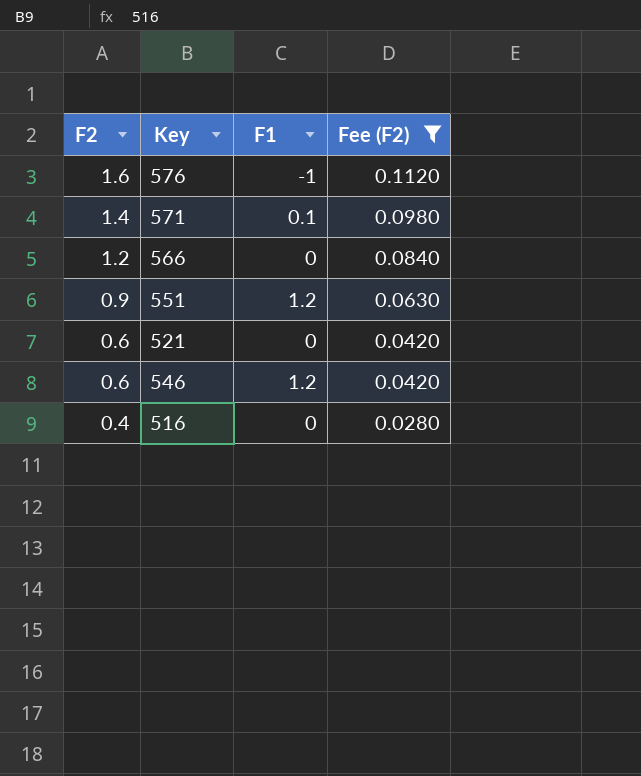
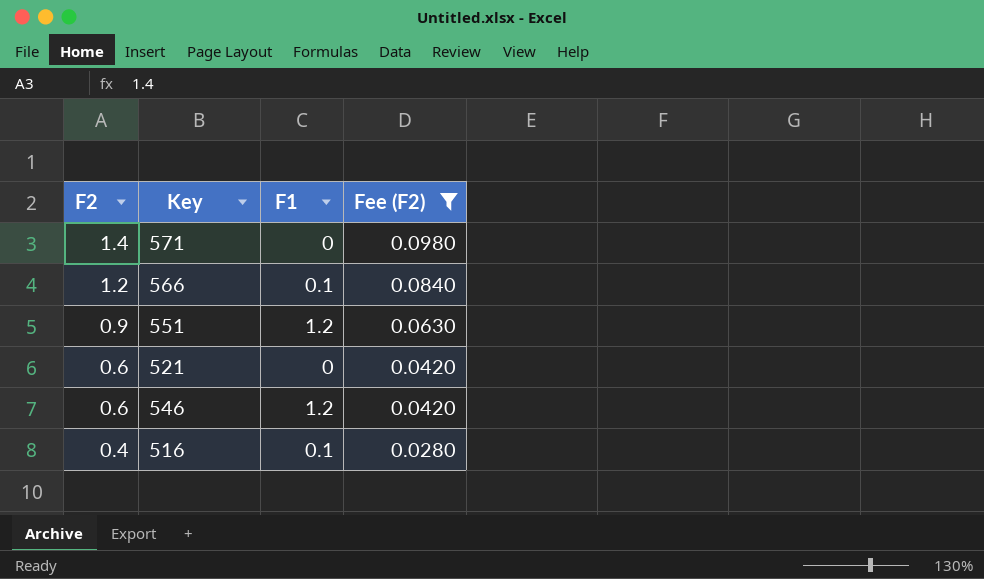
row 576: 1.6 | -1 | 0.1120 -> none
571 | F1: 0.1 -> 0
566 | F1: 0 -> 0.1
516 | F1: 0 -> 0.1

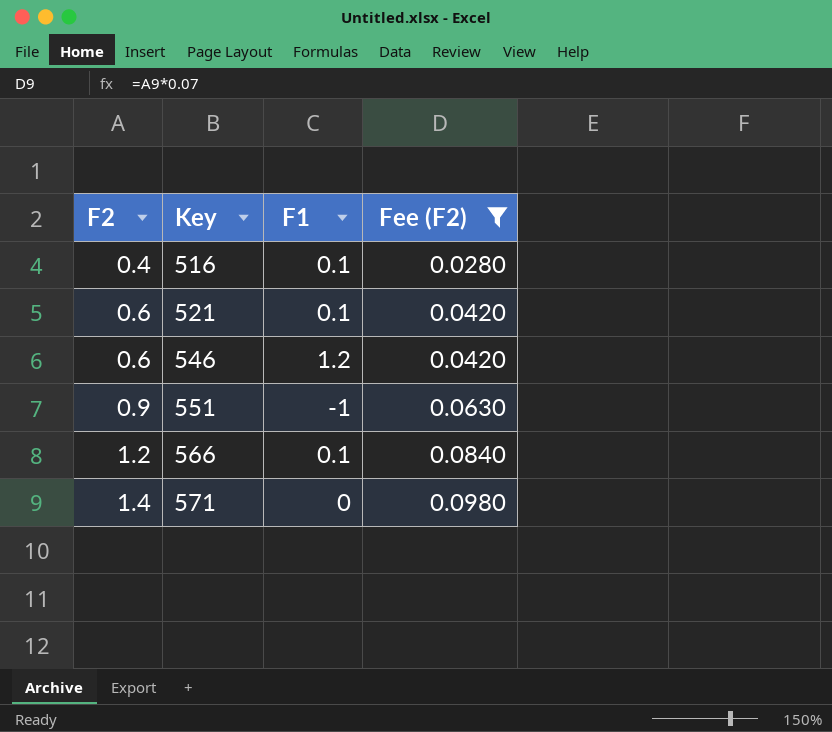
row order: F2 descending -> F2 ascending
521 | F1: 0 -> 0.1
551 | F1: 1.2 -> -1

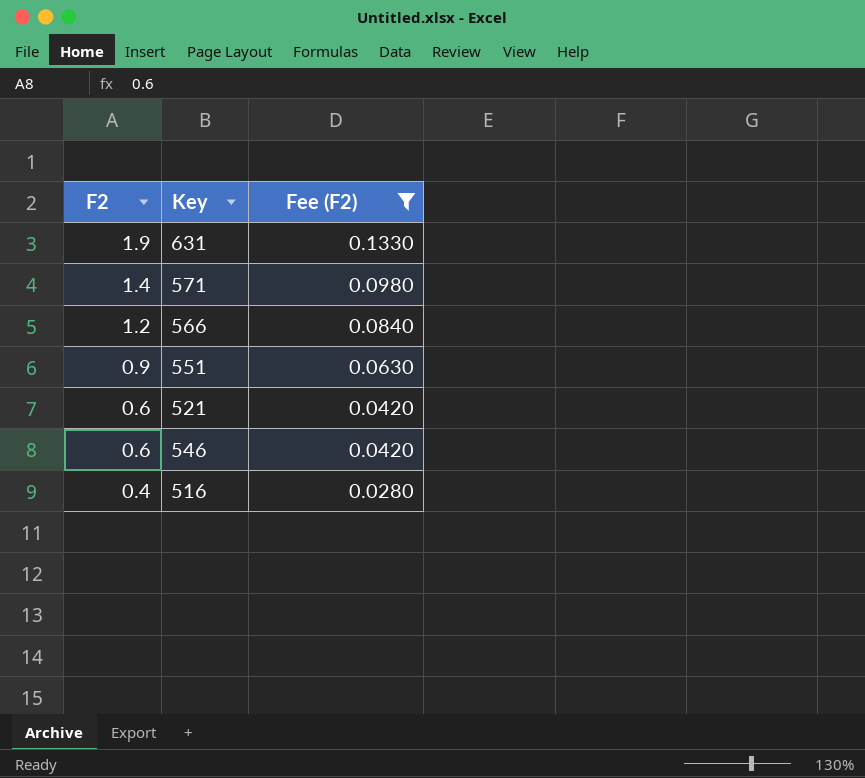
row order: F2 ascending -> F2 descending
column F1 | position: 3 -> none
row 631: none -> 1.9 | 0.1330

